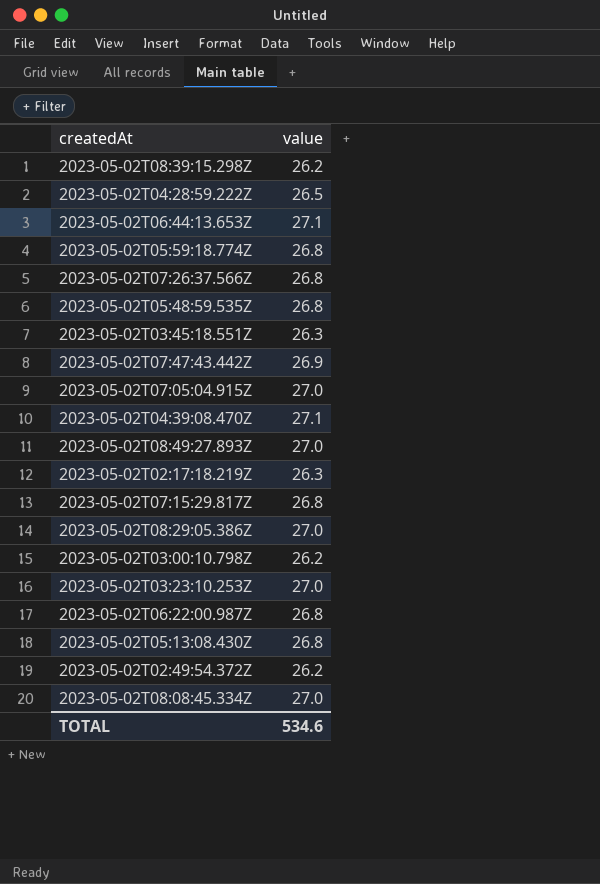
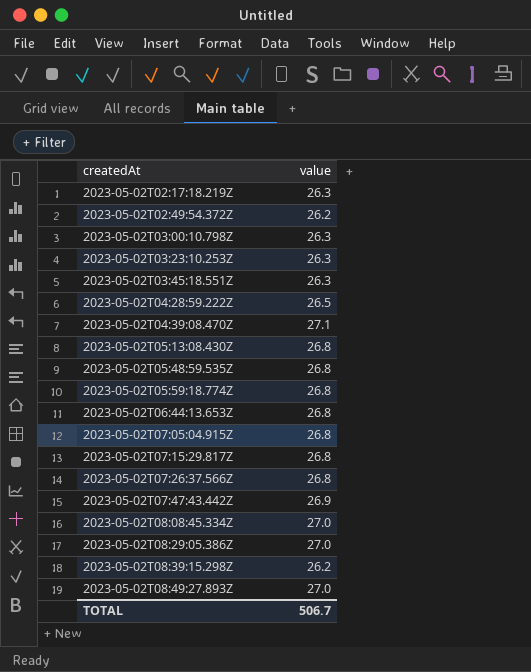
row order: none -> createdAt ascending
row 2023-05-02T06:22:00.987Z: 26.8 -> none
2023-05-02T03:00:10.798Z | value: 26.2 -> 26.3
2023-05-02T03:23:10.253Z | value: 27.0 -> 26.3
2023-05-02T06:44:13.653Z | value: 27.1 -> 26.8
2023-05-02T07:05:04.915Z | value: 27.0 -> 26.8
TOTAL | value: 534.6 -> 506.7

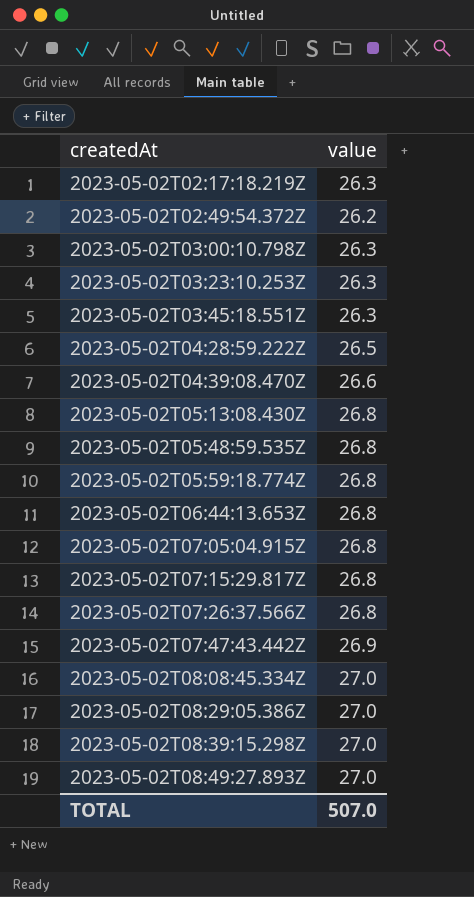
2023-05-02T04:39:08.470Z | value: 27.1 -> 26.6
2023-05-02T08:39:15.298Z | value: 26.2 -> 27.0
TOTAL | value: 506.7 -> 507.0

